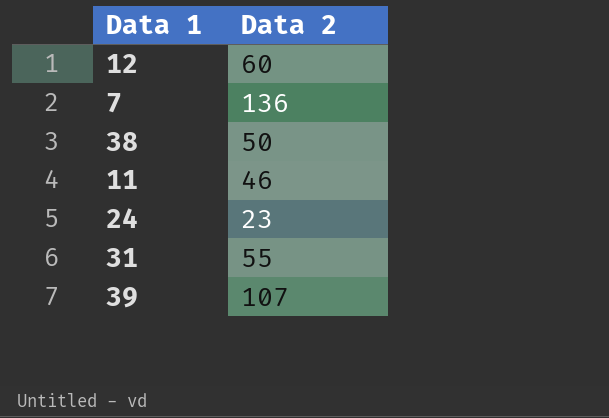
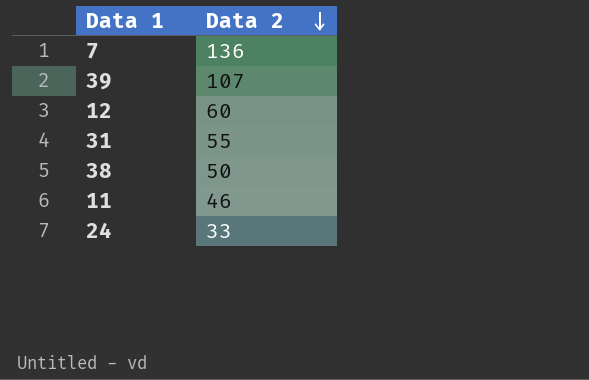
row order: none -> Data 2 descending
24 | Data 2: 23 -> 33

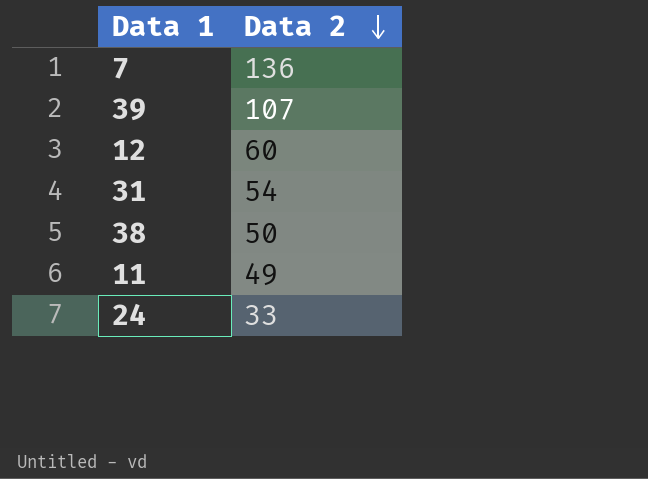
31 | Data 2: 55 -> 54
11 | Data 2: 46 -> 49

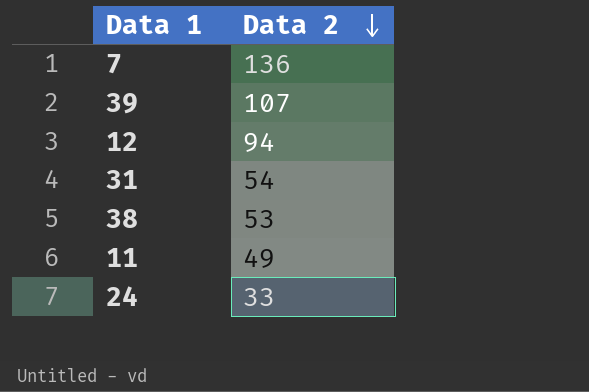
12 | Data 2: 60 -> 94
38 | Data 2: 50 -> 53

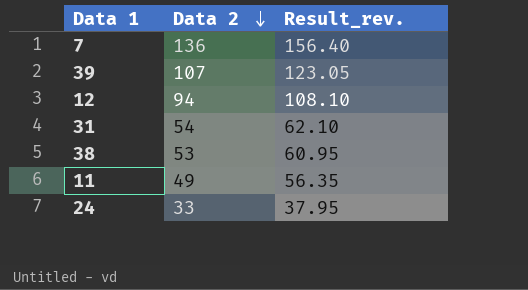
column Result_rev. | formula: none -> [Data 2] * 1.15

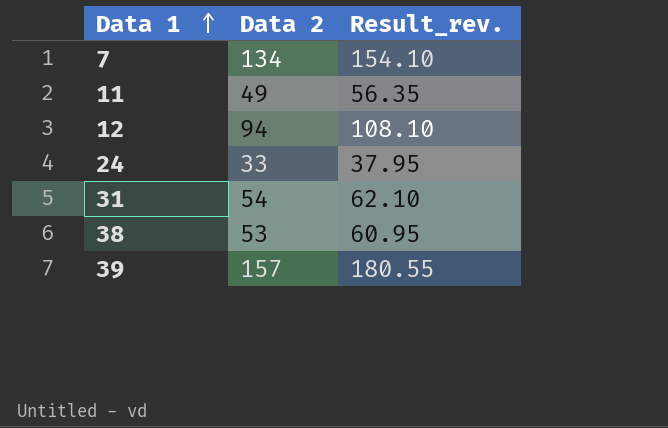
row order: Data 2 descending -> Data 1 ascending
7 | Data 2: 136 -> 134
7 | Result_rev.: 156.40 -> 154.10
39 | Data 2: 107 -> 157
39 | Result_rev.: 123.05 -> 180.55

